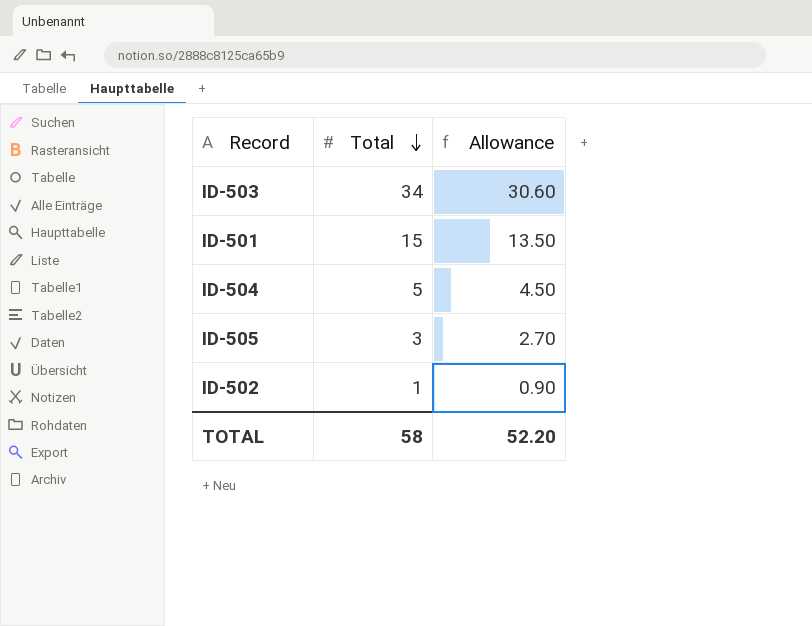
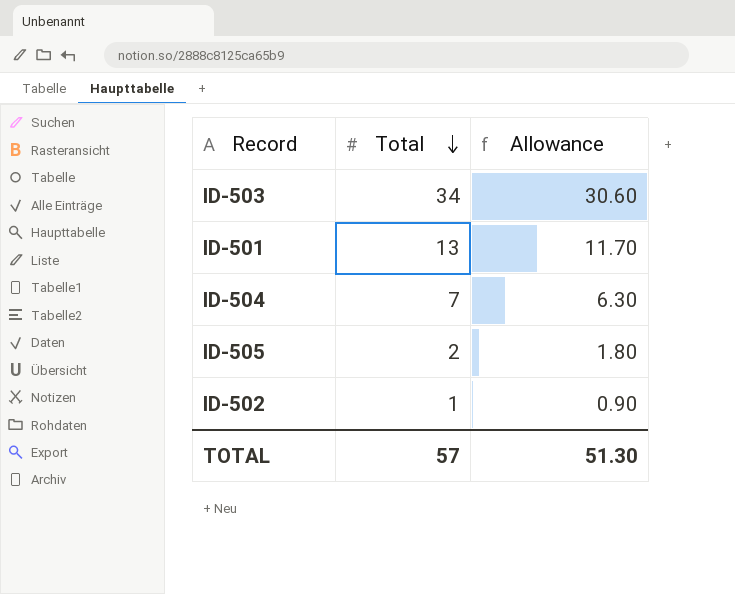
ID-501 | Total: 15 -> 13
ID-501 | Allowance: 13.50 -> 11.70
ID-504 | Total: 5 -> 7
ID-504 | Allowance: 4.50 -> 6.30
ID-505 | Total: 3 -> 2
ID-505 | Allowance: 2.70 -> 1.80
TOTAL | Total: 58 -> 57
TOTAL | Allowance: 52.20 -> 51.30

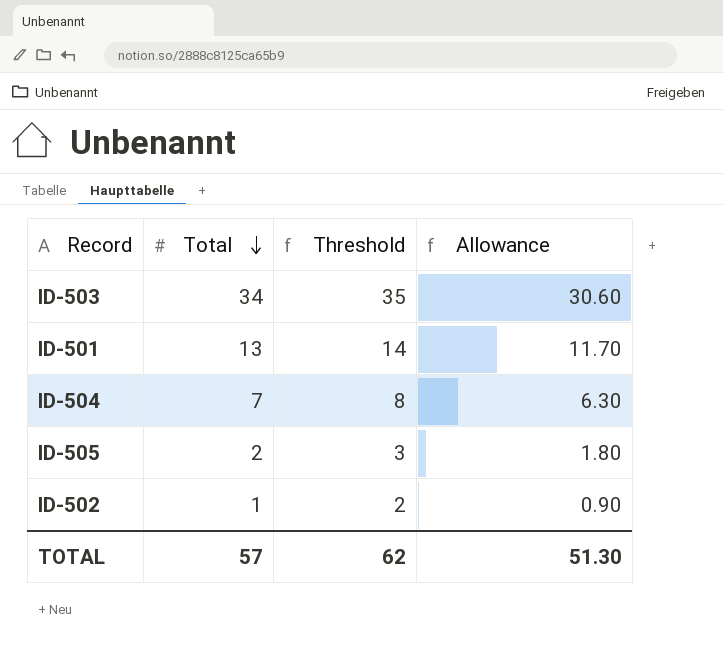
column Threshold | formula: none -> [Total] + 1

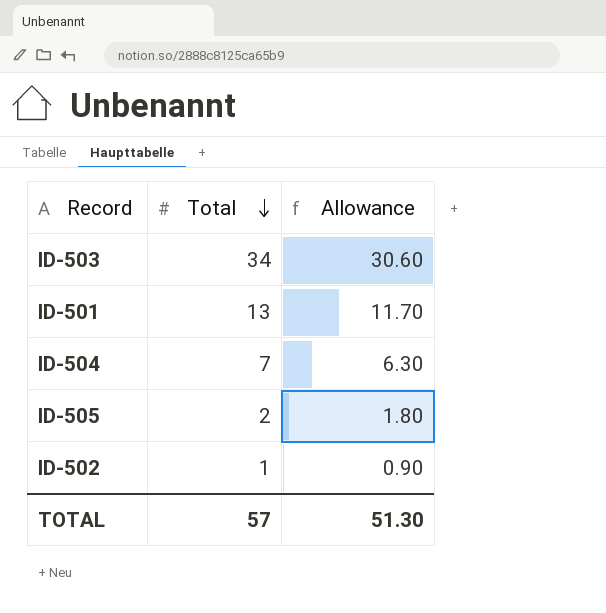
column Threshold | formula: [Total] + 1 -> none

